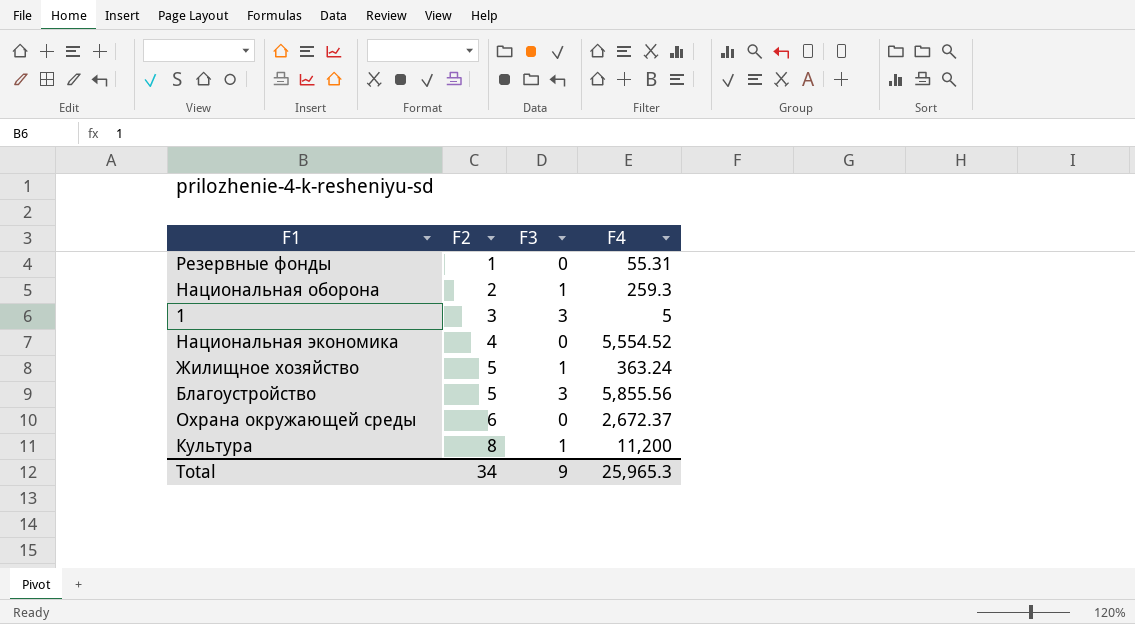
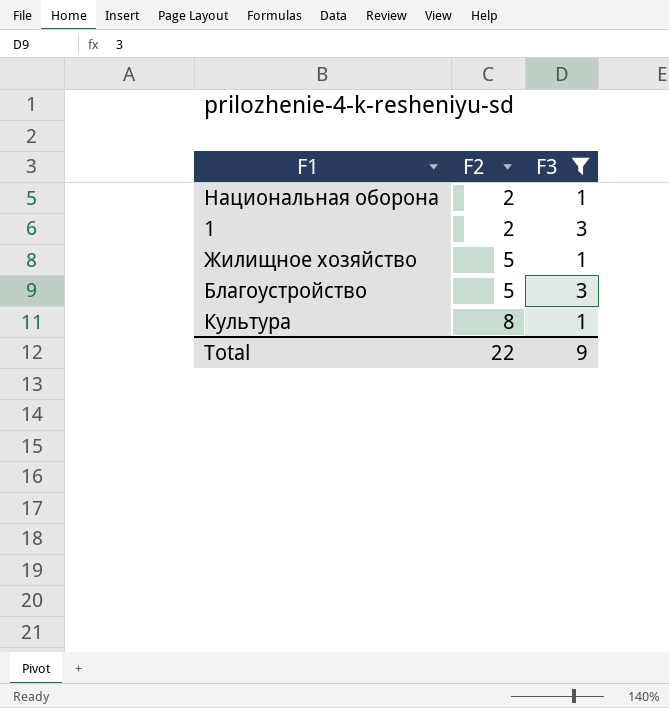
filter: none -> F3 != 0
column F4 | position: 4 -> none
1 | F2: 3 -> 2
Total | F2: 34 -> 22

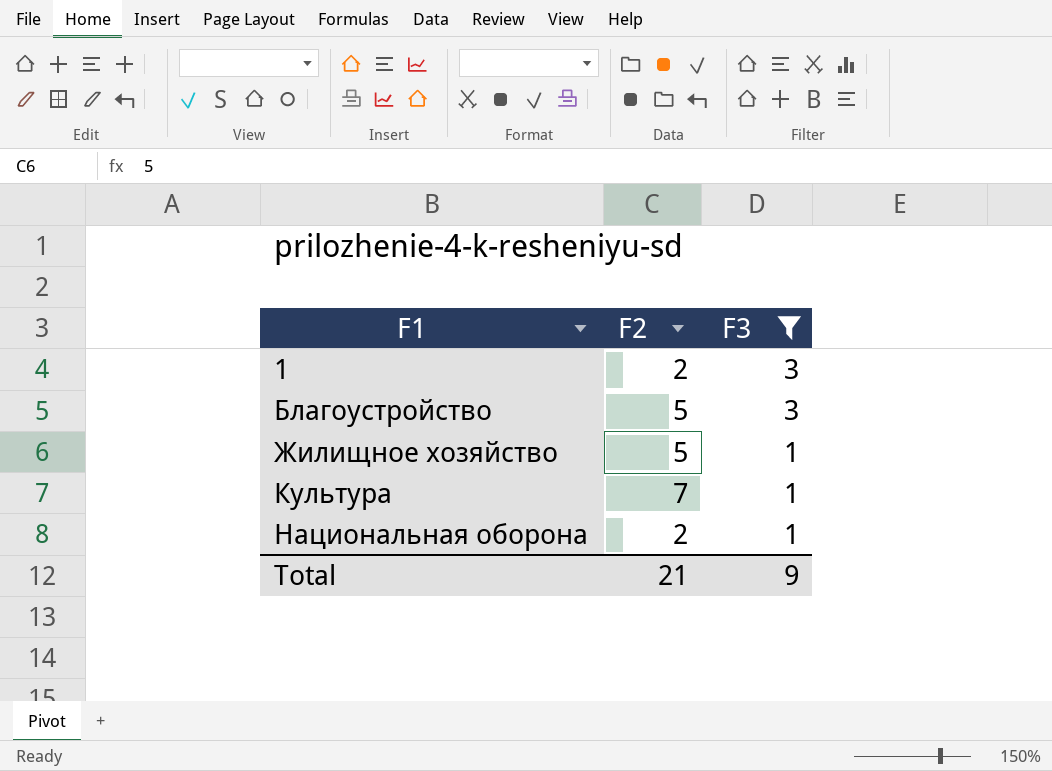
row order: F2 ascending -> F1 ascending
Культура | F2: 8 -> 7
Total | F2: 22 -> 21

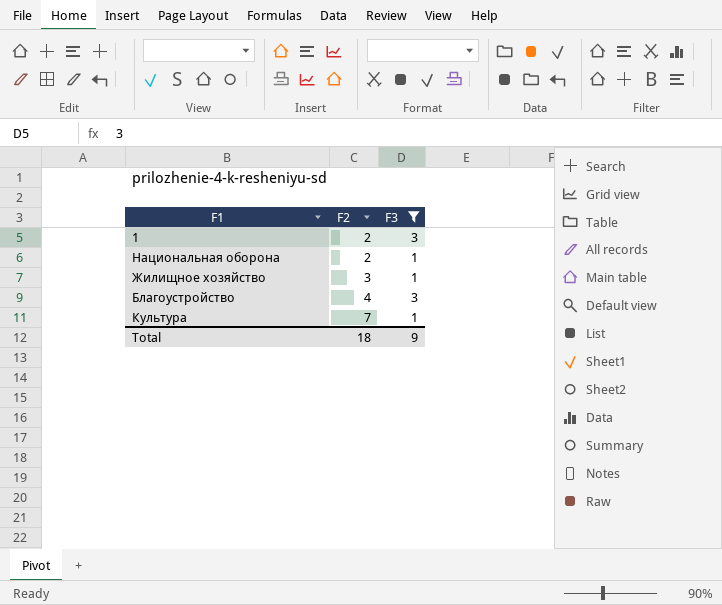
row order: F1 ascending -> F2 ascending
Жилищное хозяйство | F2: 5 -> 3
Благоустройство | F2: 5 -> 4
Total | F2: 21 -> 18

